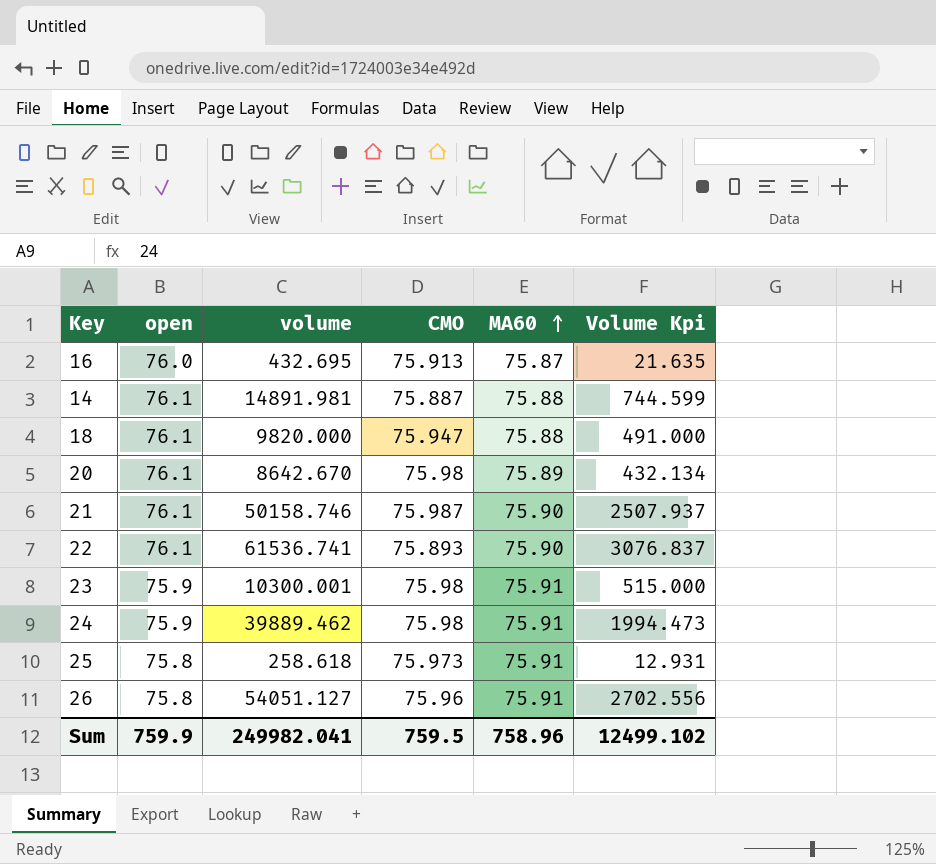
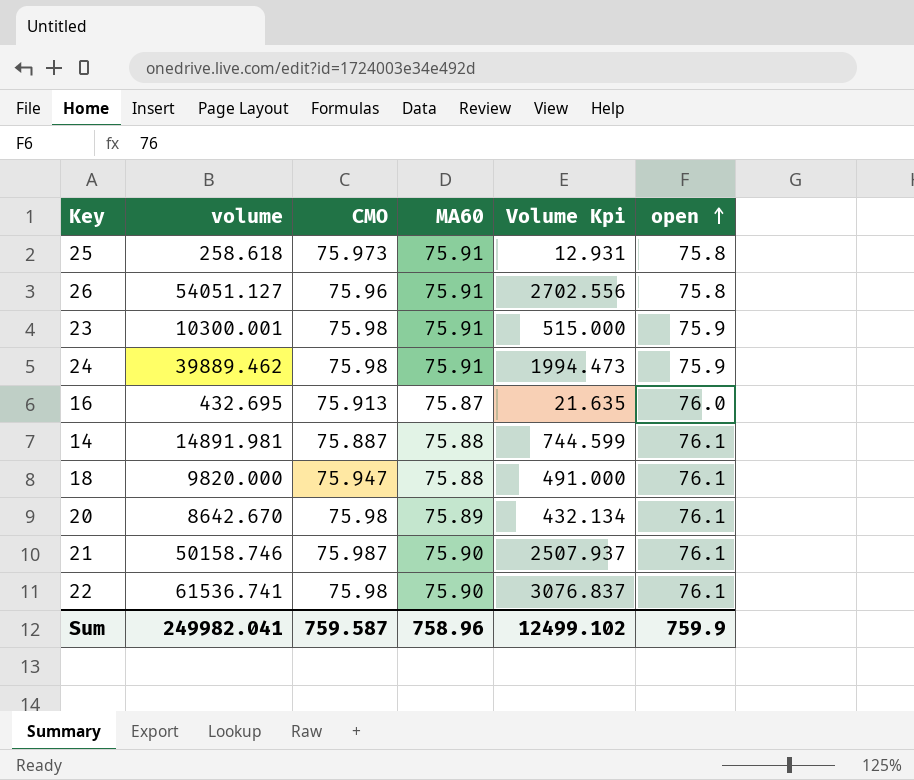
row order: MA60 ascending -> open ascending
column open | position: 2 -> 6
22 | CMO: 75.893 -> 75.98
Sum | CMO: 759.5 -> 759.587

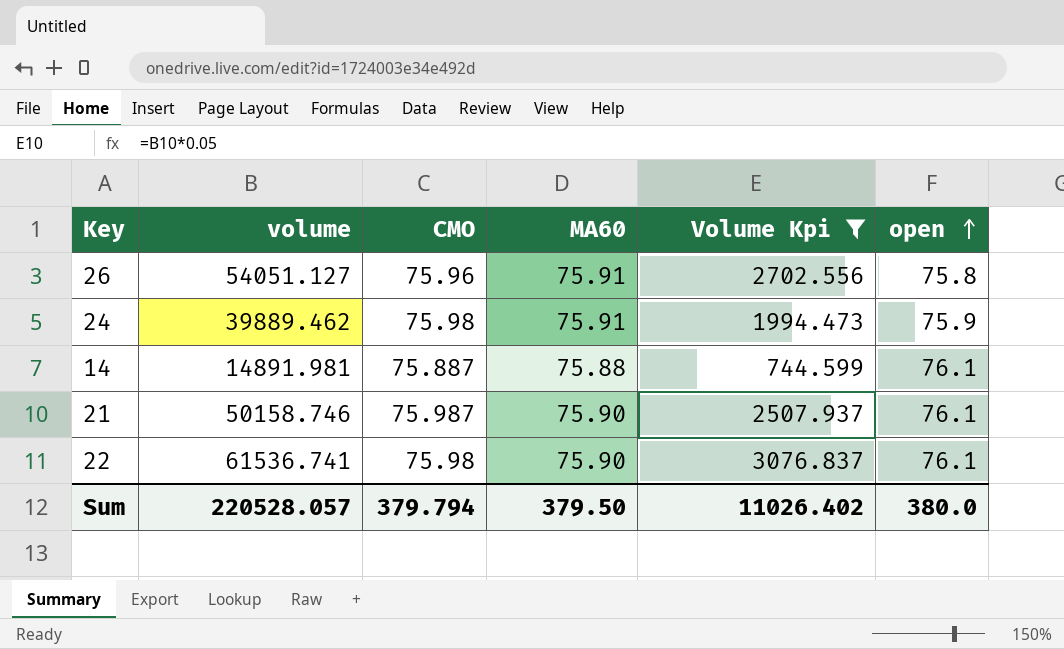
filter: none -> Volume Kpi >= 744.599
Sum | volume: 249982.041 -> 220528.057
Sum | CMO: 759.587 -> 379.794
Sum | MA60: 758.96 -> 379.50
Sum | Volume Kpi: 12499.102 -> 11026.402
Sum | open: 759.9 -> 380.0

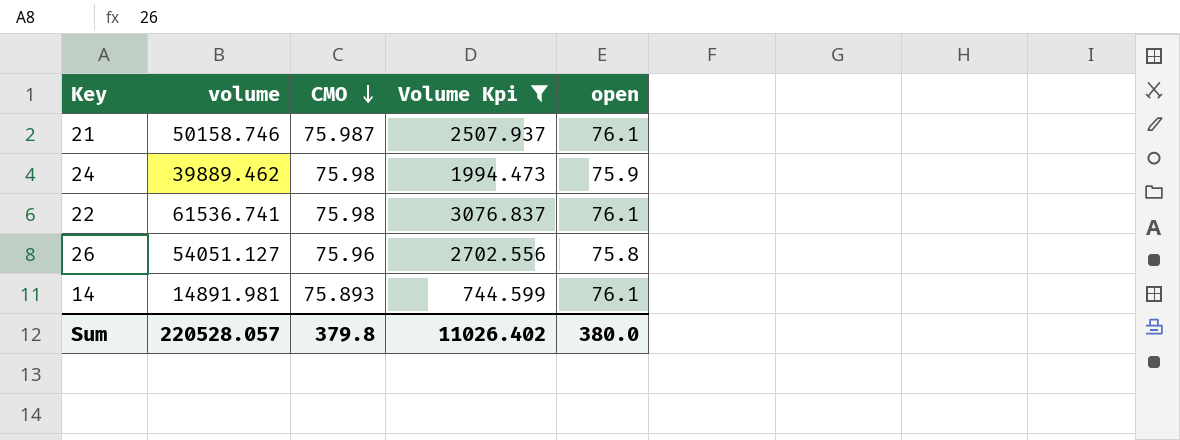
row order: open ascending -> CMO descending
column MA60 | position: 4 -> none
14 | CMO: 75.887 -> 75.893
Sum | CMO: 379.794 -> 379.8

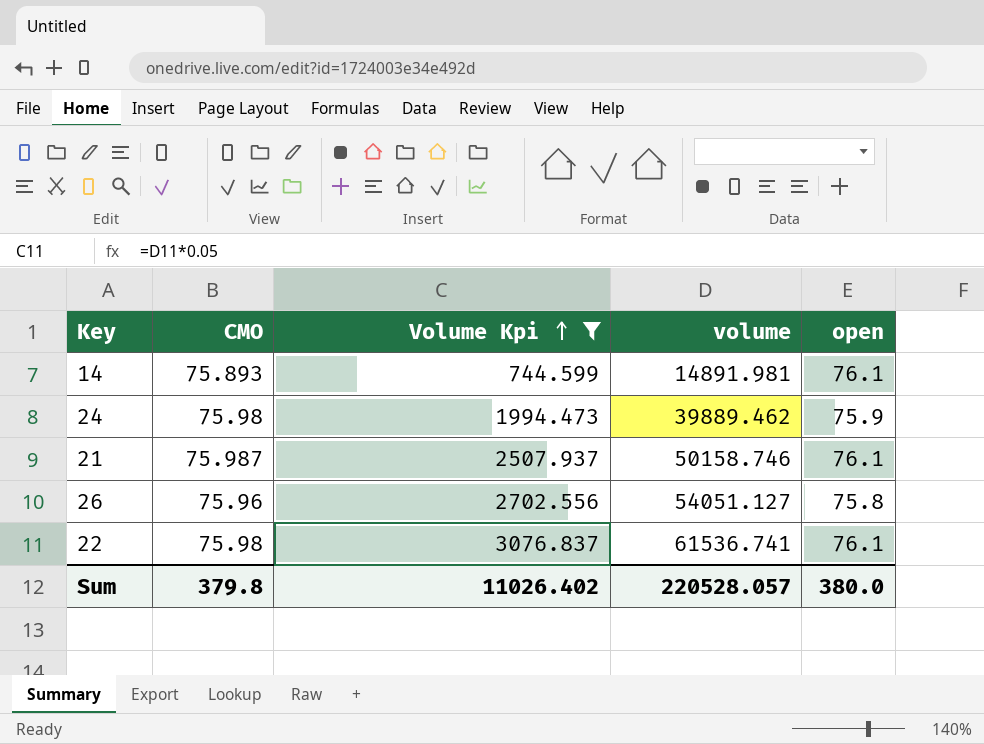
row order: CMO descending -> Volume Kpi ascending
column volume | position: 2 -> 4

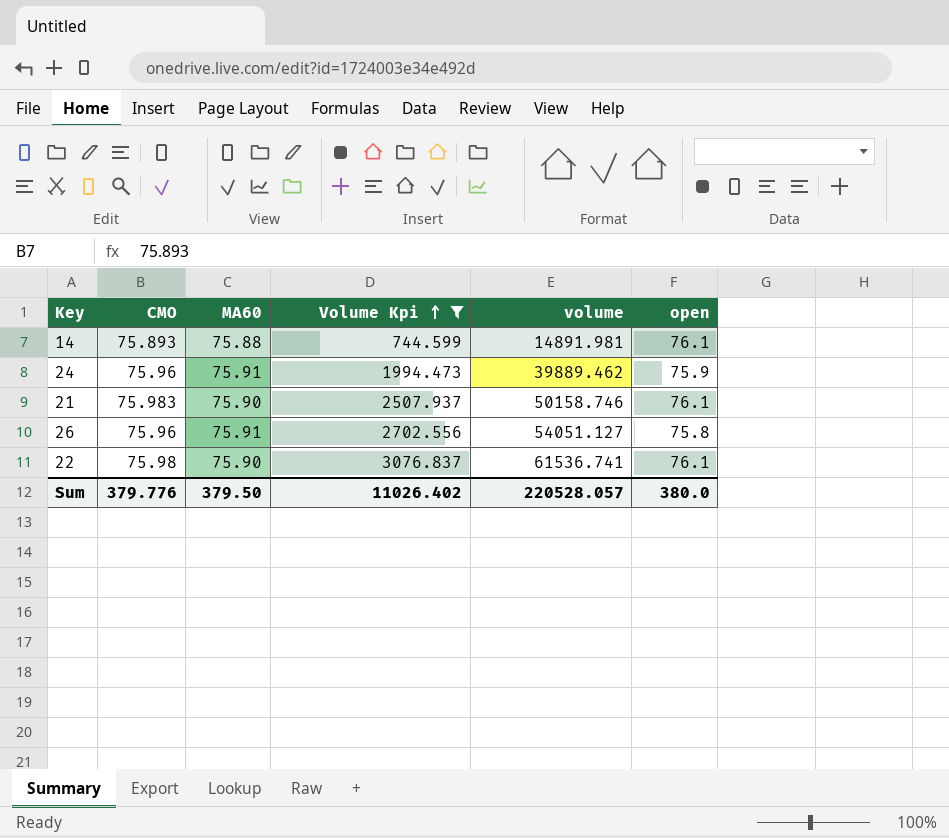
column MA60 | position: none -> 3
24 | CMO: 75.98 -> 75.96
21 | CMO: 75.987 -> 75.983
Sum | CMO: 379.8 -> 379.776

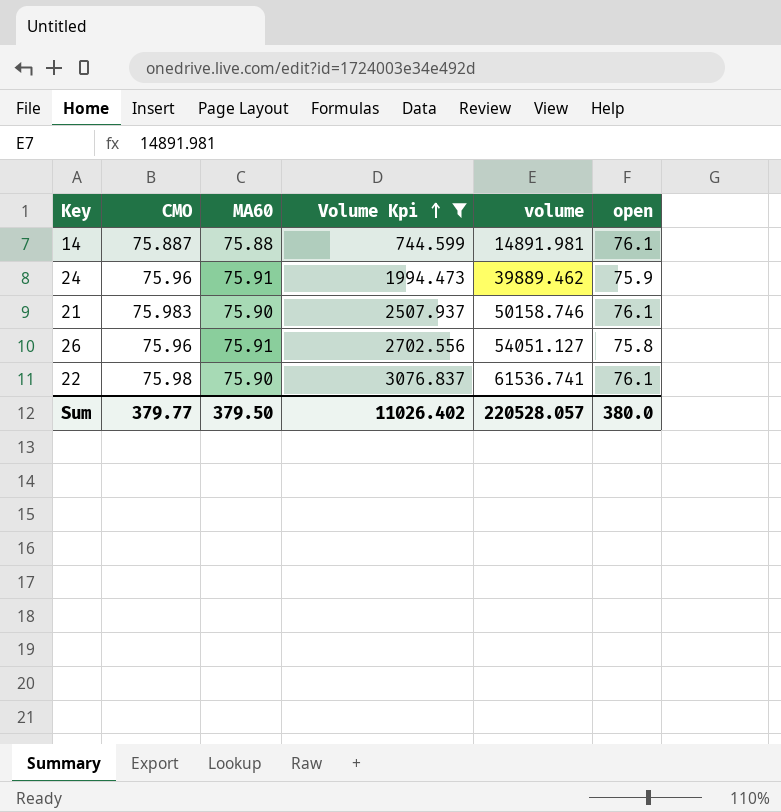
14 | CMO: 75.893 -> 75.887
Sum | CMO: 379.776 -> 379.77

